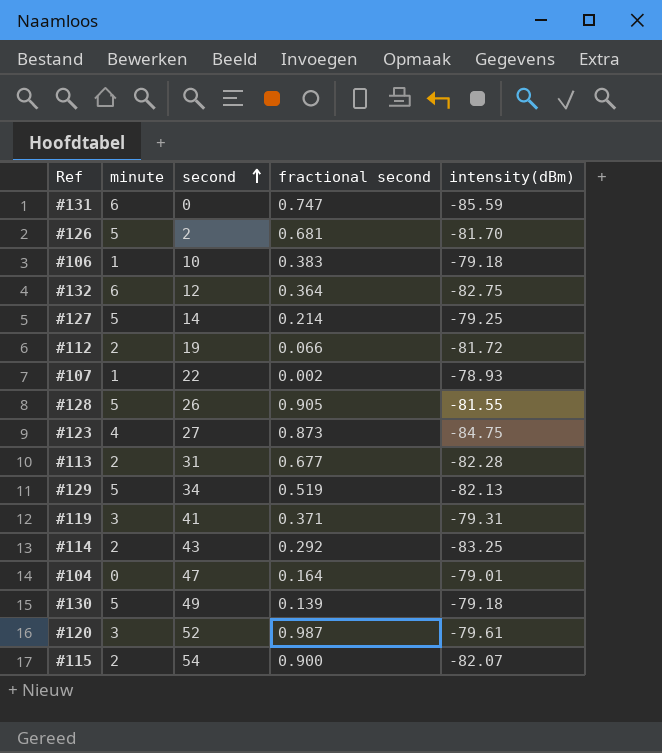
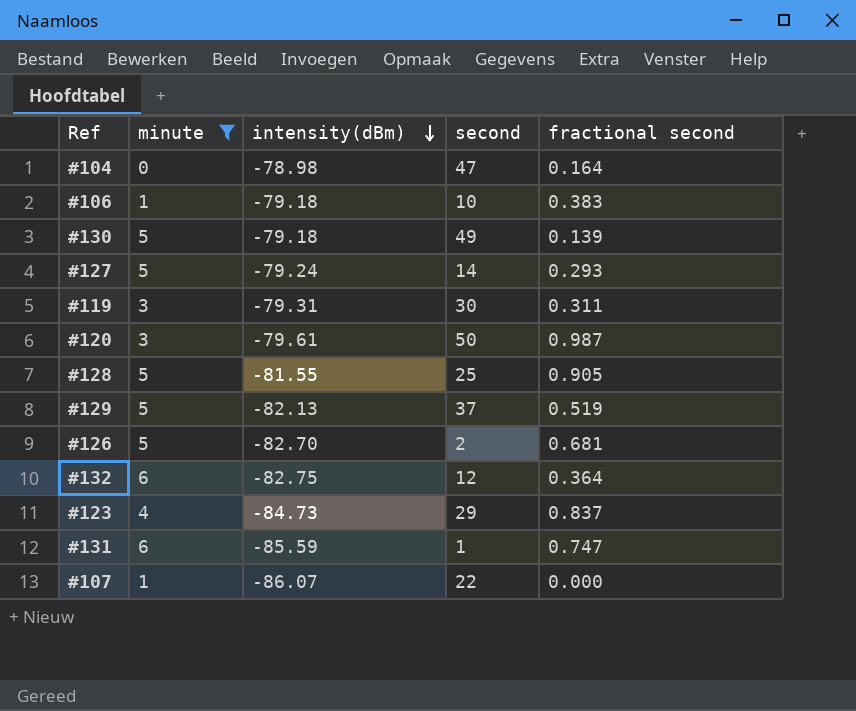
filter: none -> minute != 2
row order: second ascending -> intensity(dBm) descending
column intensity(dBm) | position: 5 -> 3
#104 | intensity(dBm): -79.01 -> -78.98
#127 | intensity(dBm): -79.25 -> -79.24
#127 | fractional second: 0.214 -> 0.293
#119 | second: 41 -> 30
#119 | fractional second: 0.371 -> 0.311
#120 | second: 52 -> 50
#128 | second: 26 -> 25
#129 | second: 34 -> 37
#126 | intensity(dBm): -81.70 -> -82.70
#123 | intensity(dBm): -84.75 -> -84.73
#123 | second: 27 -> 29
#123 | fractional second: 0.873 -> 0.837
#131 | second: 0 -> 1
#107 | intensity(dBm): -78.93 -> -86.07
#107 | fractional second: 0.002 -> 0.000

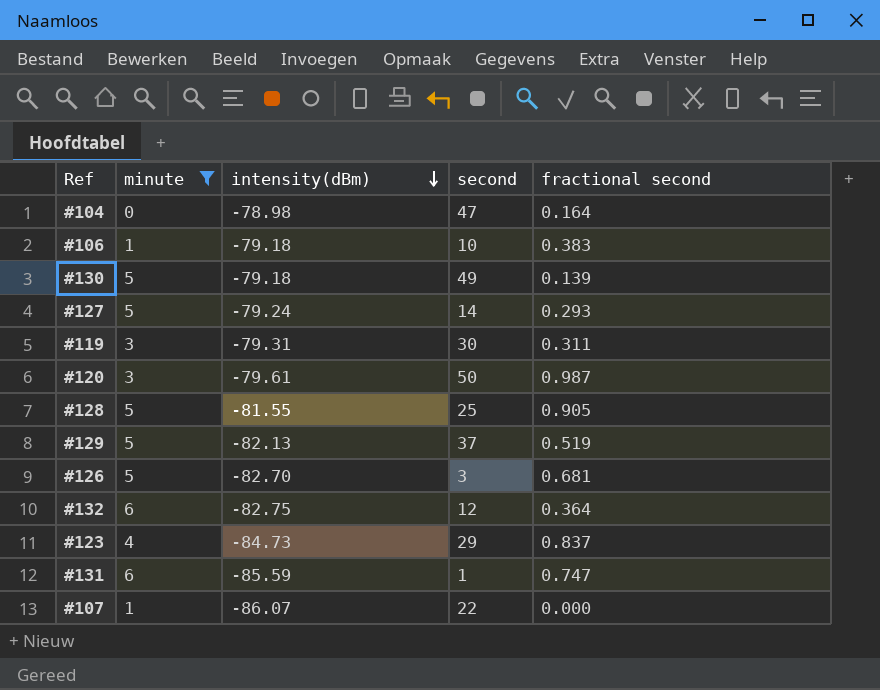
#126 | second: 2 -> 3

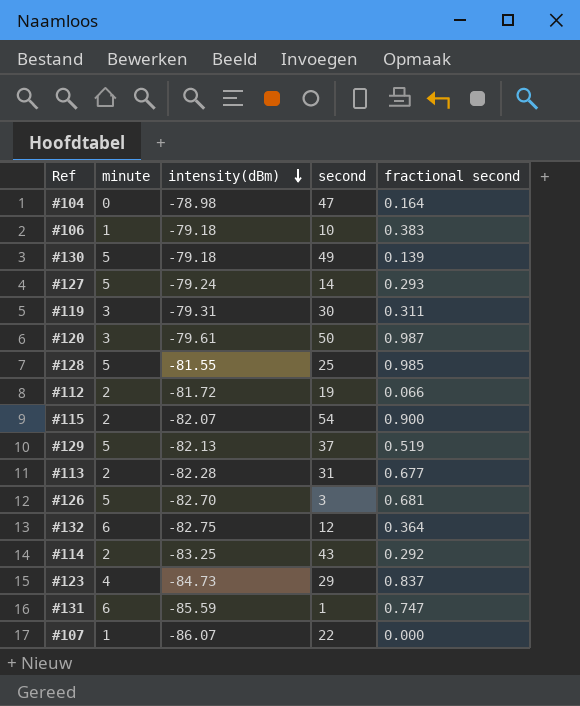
filter: minute != 2 -> none
#128 | fractional second: 0.905 -> 0.985

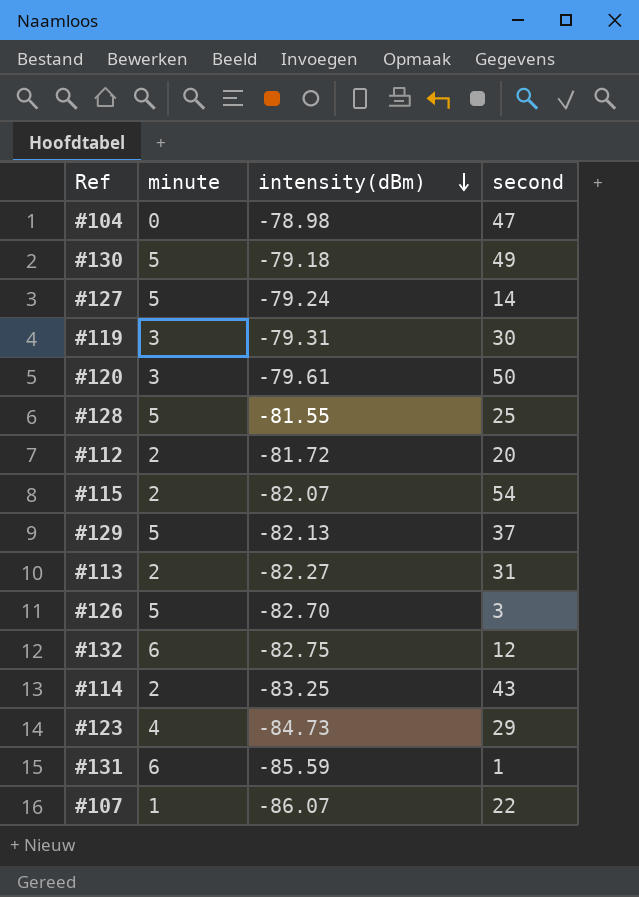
column fractional second | position: 5 -> none
row #106: 1 | -79.18 | 10 | 0.383 -> none
#112 | second: 19 -> 20
#113 | intensity(dBm): -82.28 -> -82.27

